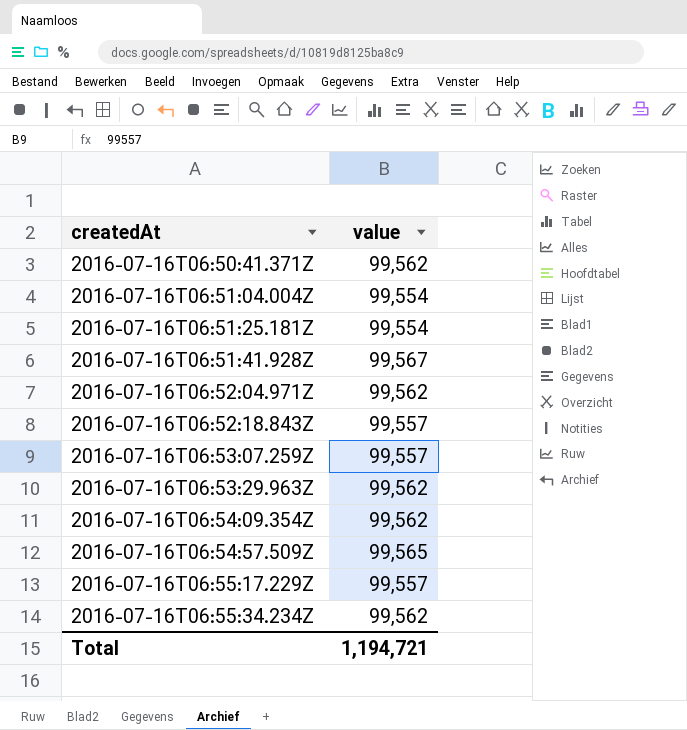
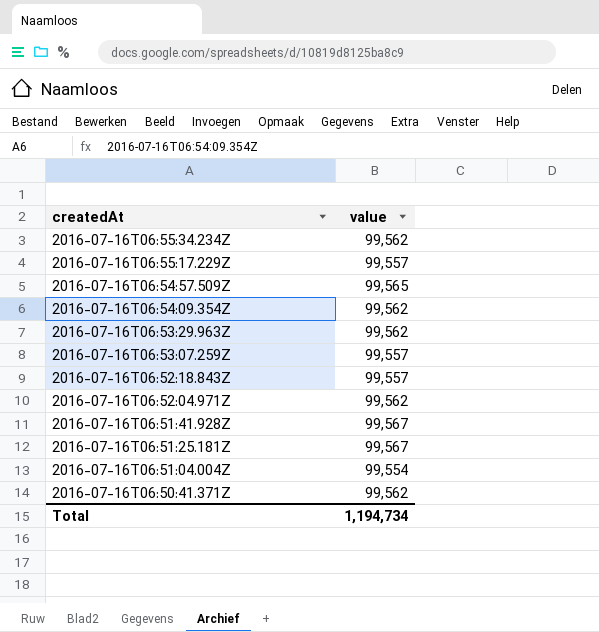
row order: createdAt ascending -> createdAt descending
2016-07-16T06:51:25.181Z | value: 99,554 -> 99,567
Total | value: 1,194,721 -> 1,194,734

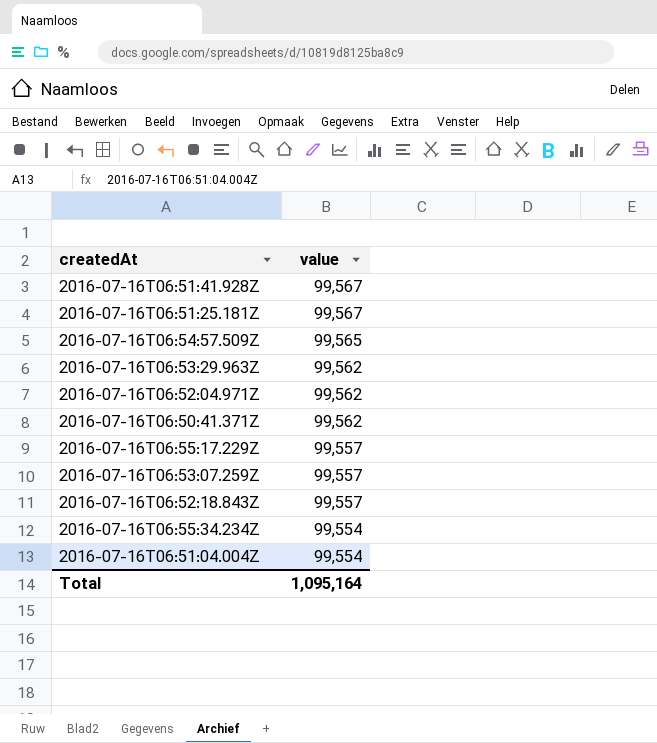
row order: createdAt descending -> value descending
row 2016-07-16T06:54:09.354Z: 99,562 -> none
2016-07-16T06:55:34.234Z | value: 99,562 -> 99,554
Total | value: 1,194,734 -> 1,095,164

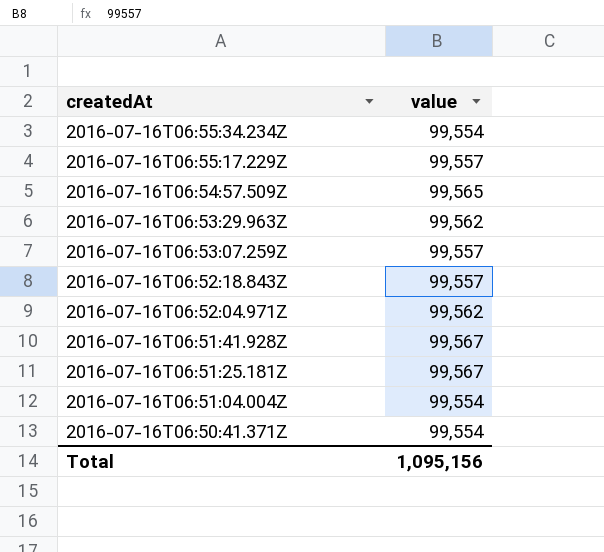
row order: value descending -> createdAt descending
2016-07-16T06:50:41.371Z | value: 99,562 -> 99,554
Total | value: 1,095,164 -> 1,095,156

